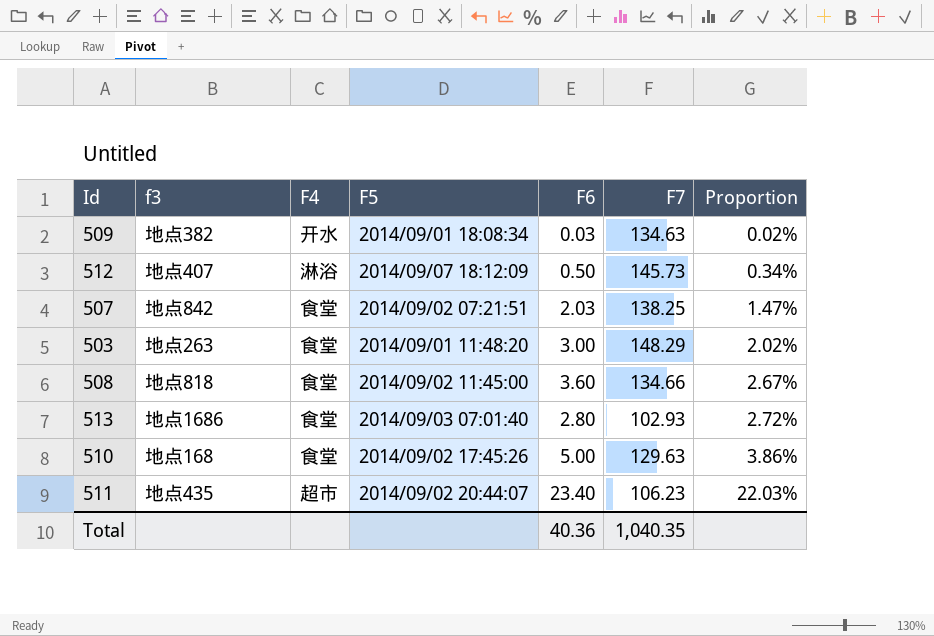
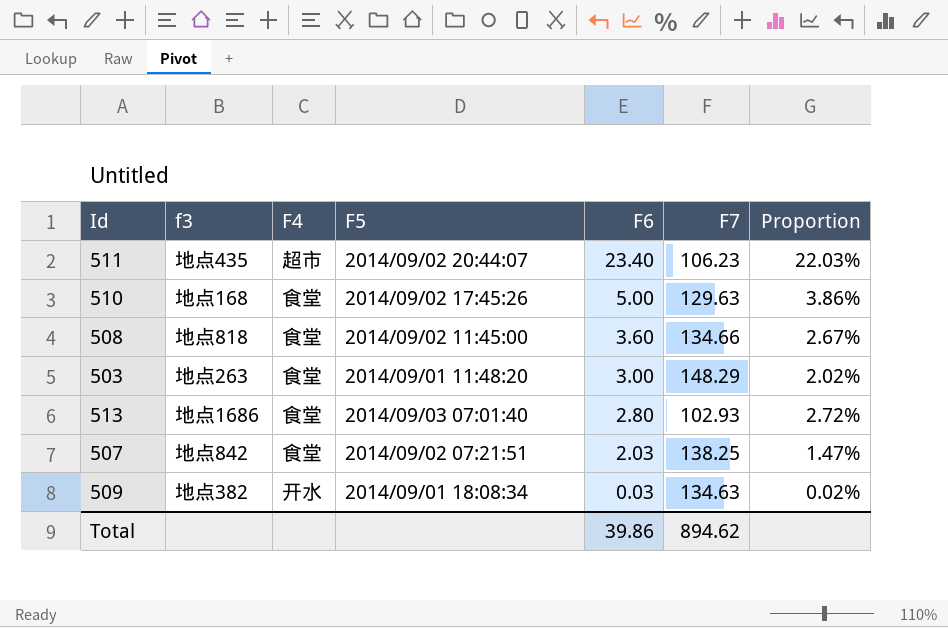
row order: Proportion ascending -> F6 descending
row 512: 地点407 | 淋浴 | 2014/09/07 18:12:09 | 0.50 | 145.73 | 0.34% -> none
Total | F6: 40.36 -> 39.86
Total | F7: 1,040.35 -> 894.62

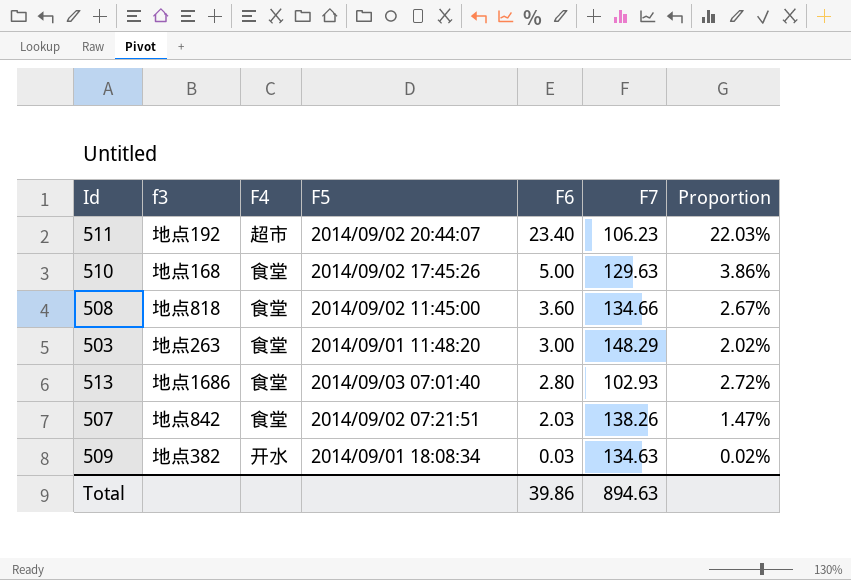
511 | f3: 地点435 -> 地点192
507 | F7: 138.25 -> 138.26
Total | F7: 894.62 -> 894.63

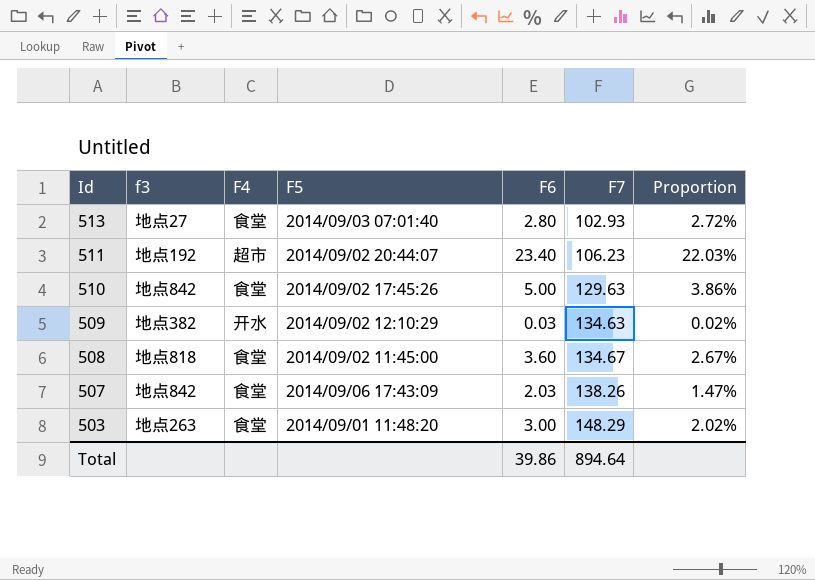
row order: F6 descending -> Id descending
513 | f3: 地点1686 -> 地点27
510 | f3: 地点168 -> 地点842
509 | F5: 2014/09/01 18:08:34 -> 2014/09/02 12:10:29
508 | F7: 134.66 -> 134.67
507 | F5: 2014/09/02 07:21:51 -> 2014/09/06 17:43:09
Total | F7: 894.63 -> 894.64

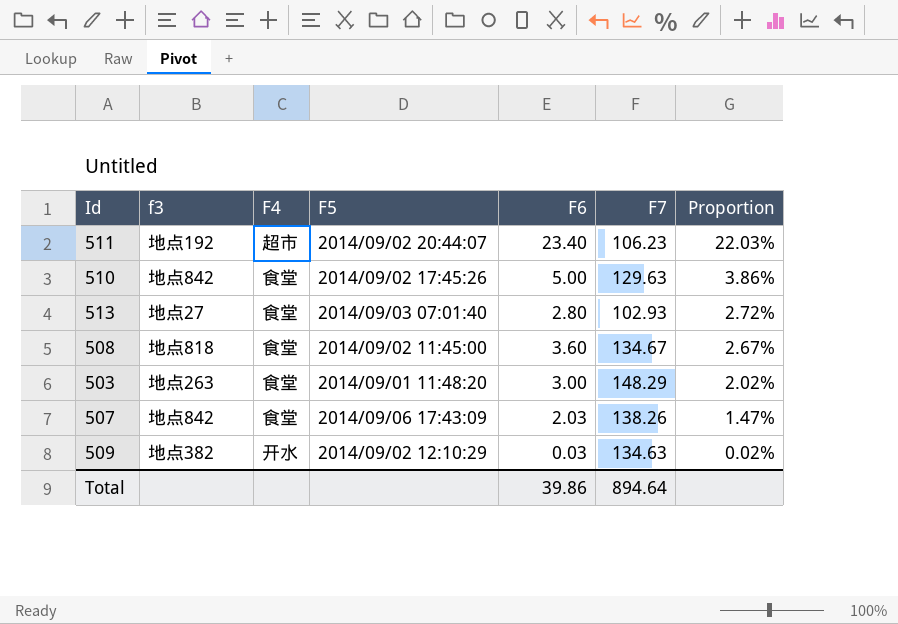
row order: Id descending -> Proportion descending

